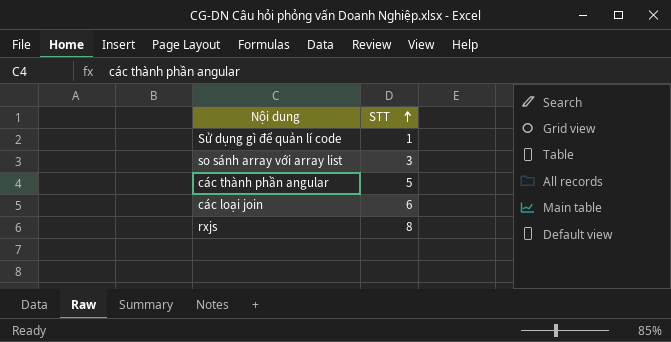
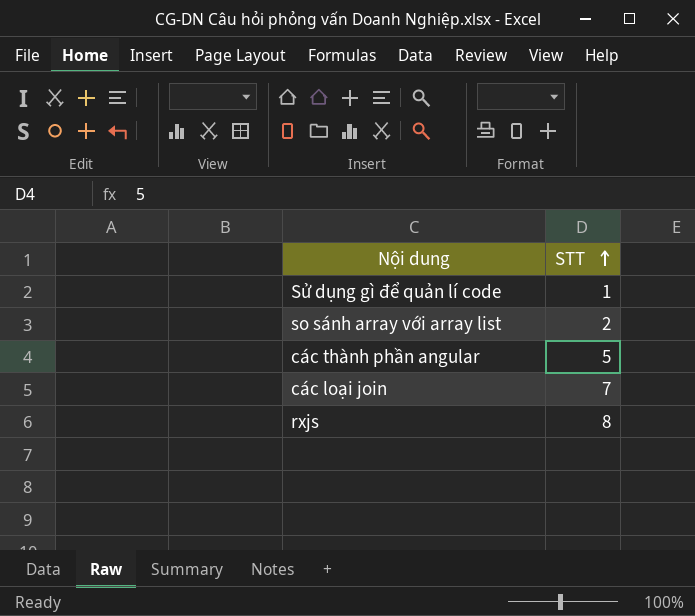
so sánh array với array list | STT: 3 -> 2
các loại join | STT: 6 -> 7

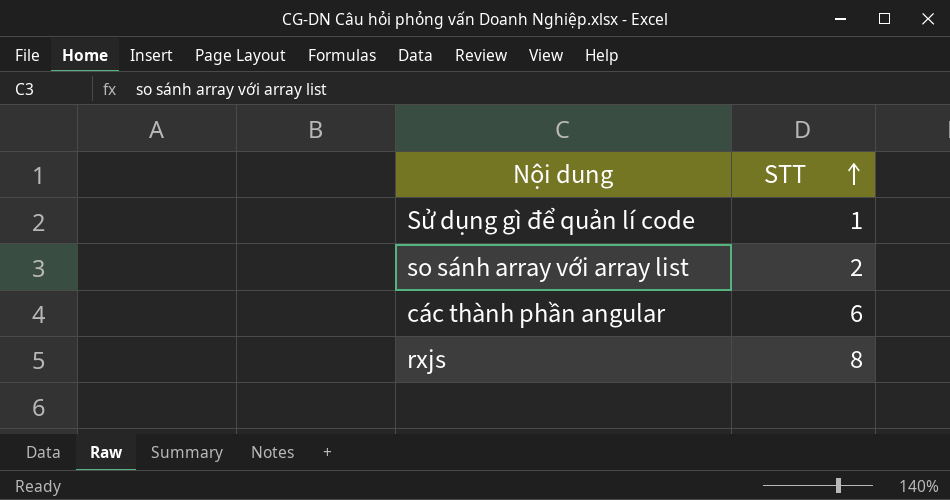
row các loại join: 7 -> none
các thành phần angular | STT: 5 -> 6

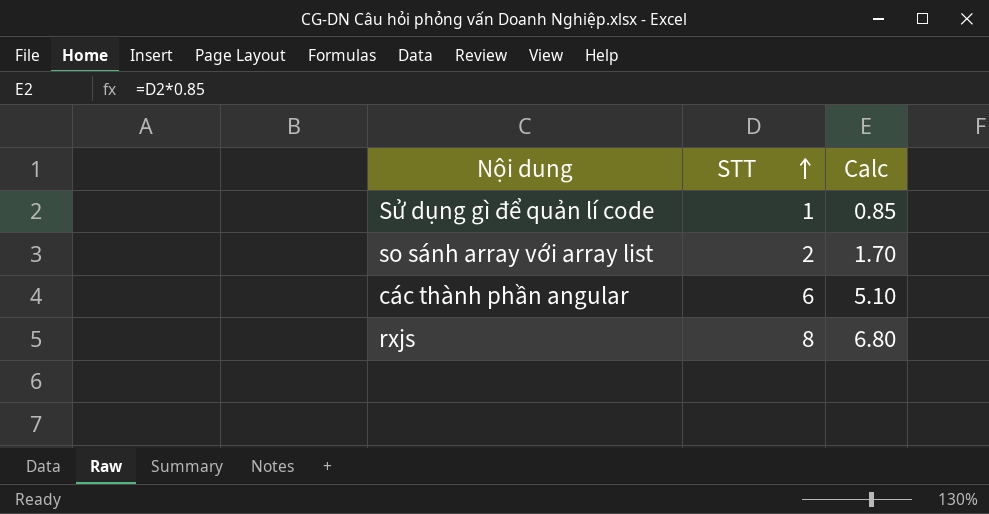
column Calc | formula: none -> [STT] * 0.85

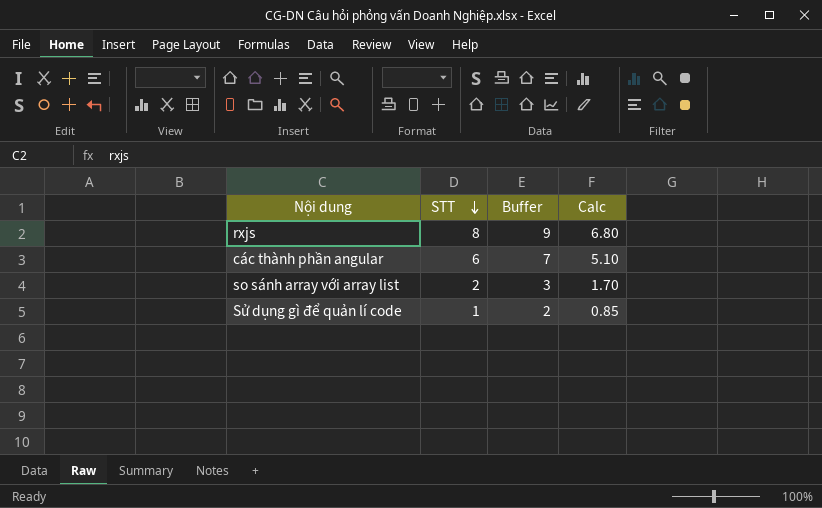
row order: STT ascending -> STT descending
column Buffer | formula: none -> [STT] + 1

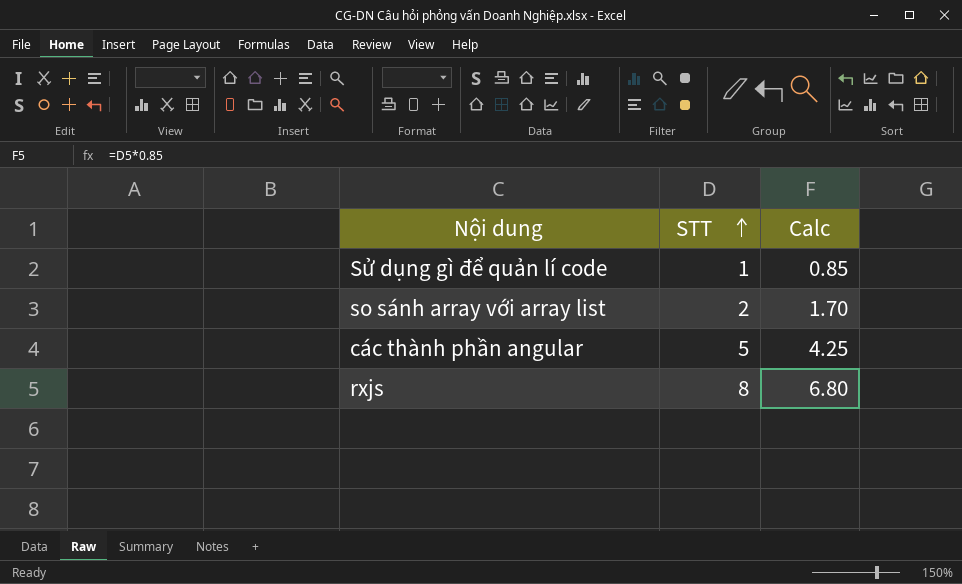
row order: STT descending -> STT ascending
column Buffer | formula: [STT] + 1 -> none
các thành phần angular | STT: 6 -> 5
các thành phần angular | Calc: 5.10 -> 4.25

